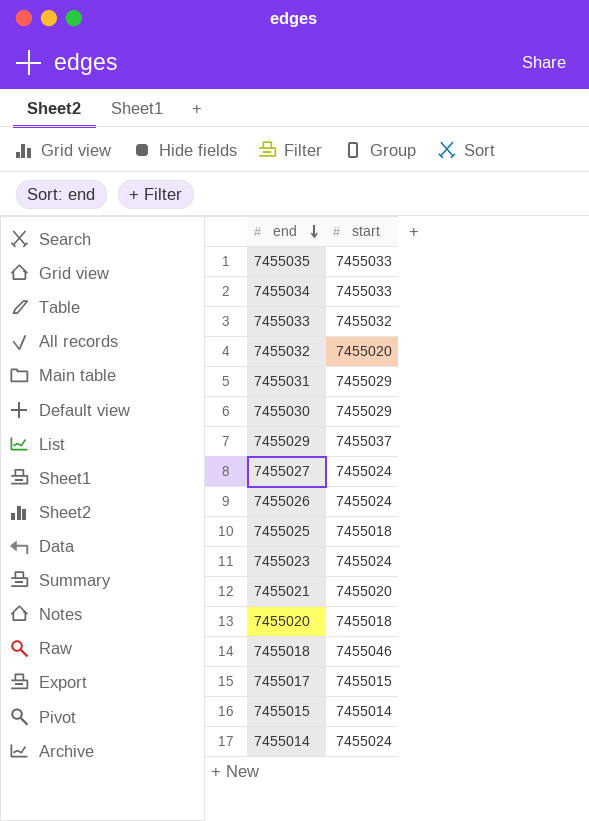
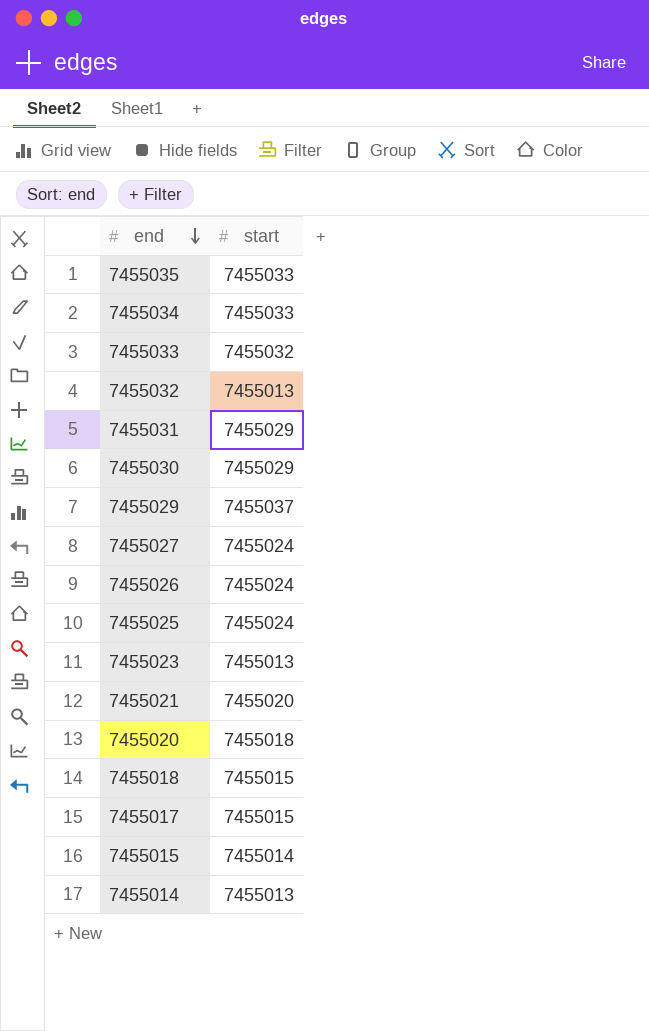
7455032 | start: 7455020 -> 7455013
7455025 | start: 7455018 -> 7455024
7455023 | start: 7455024 -> 7455013
7455018 | start: 7455046 -> 7455015
7455014 | start: 7455024 -> 7455013

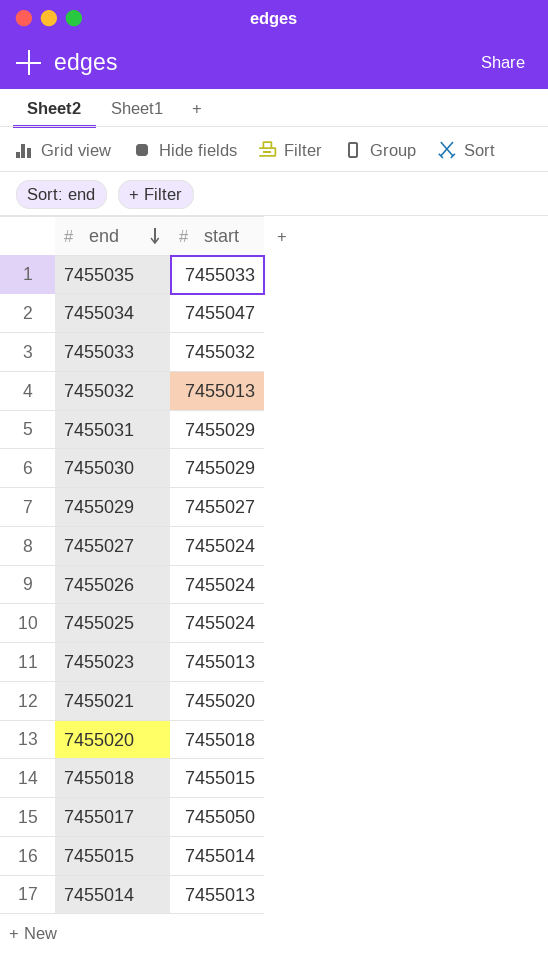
7455034 | start: 7455033 -> 7455047
7455029 | start: 7455037 -> 7455027
7455017 | start: 7455015 -> 7455050

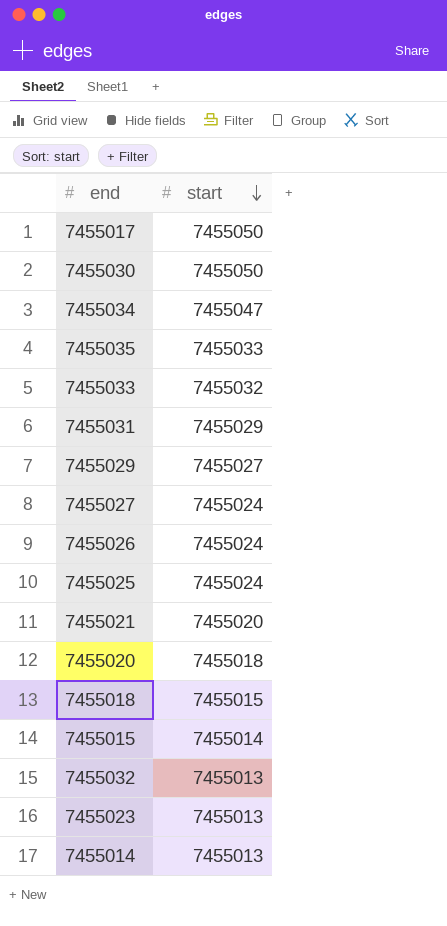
row order: end descending -> start descending
7455030 | start: 7455029 -> 7455050

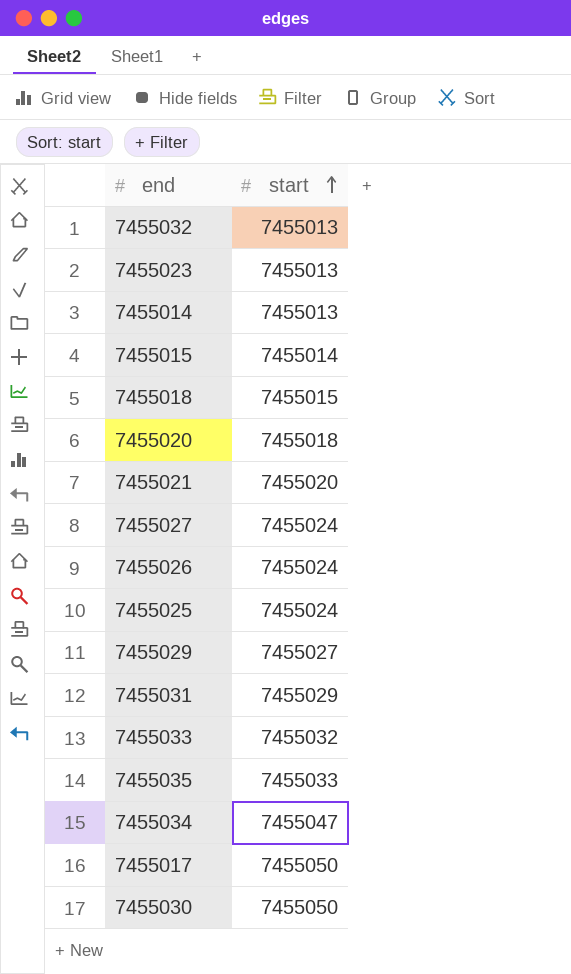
row order: start descending -> start ascending

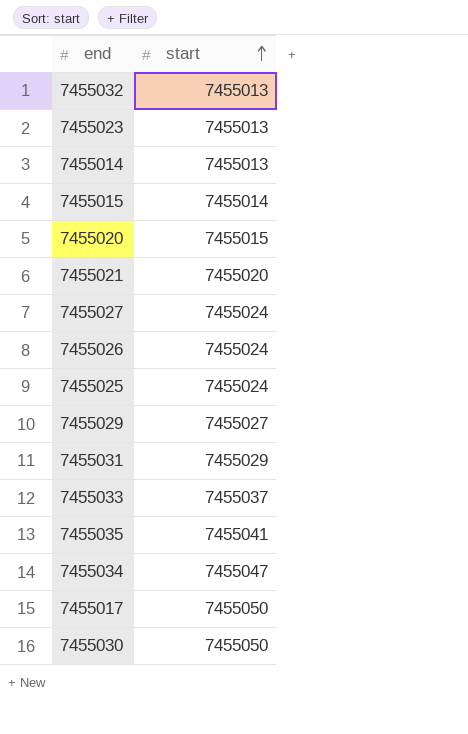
row 7455018: 7455015 -> none
7455020 | start: 7455018 -> 7455015
7455033 | start: 7455032 -> 7455037
7455035 | start: 7455033 -> 7455041

